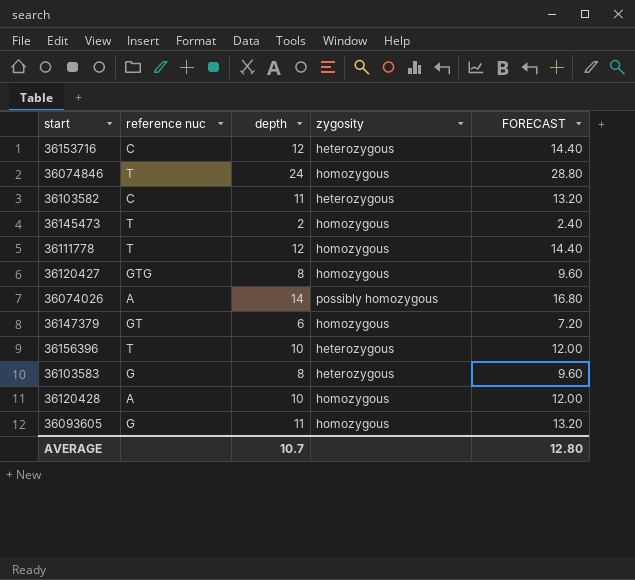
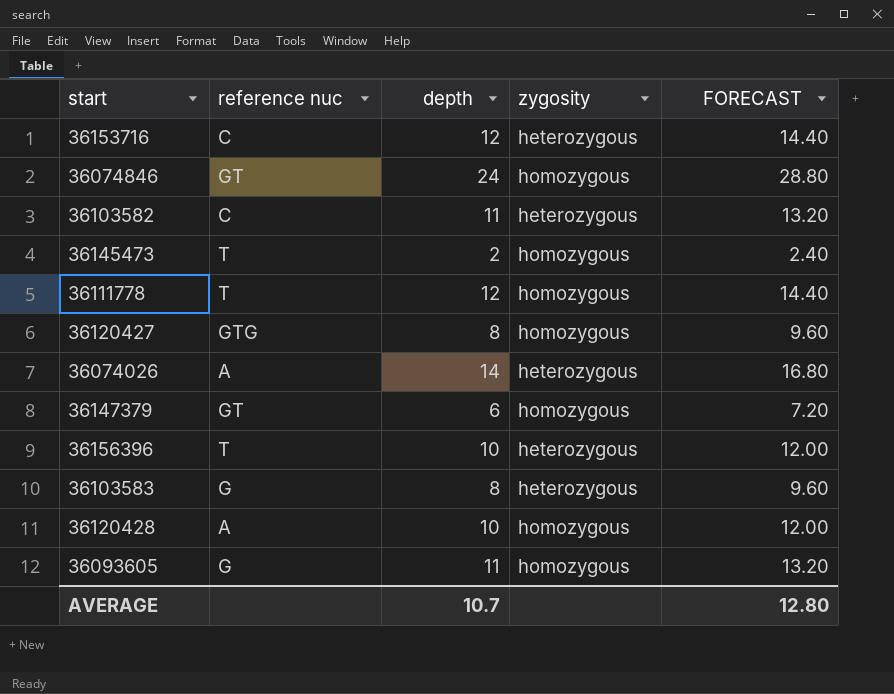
36074846 | reference nuc: T -> GT
36074026 | zygosity: possibly homozygous -> heterozygous

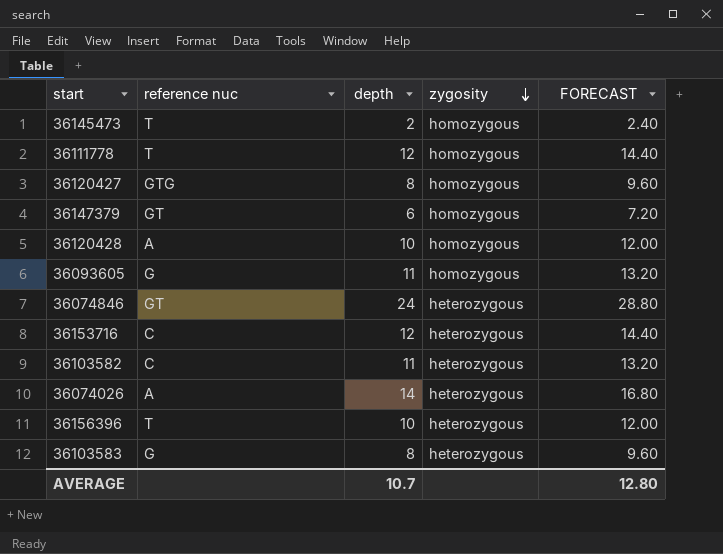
row order: none -> zygosity descending
36074846 | zygosity: homozygous -> heterozygous

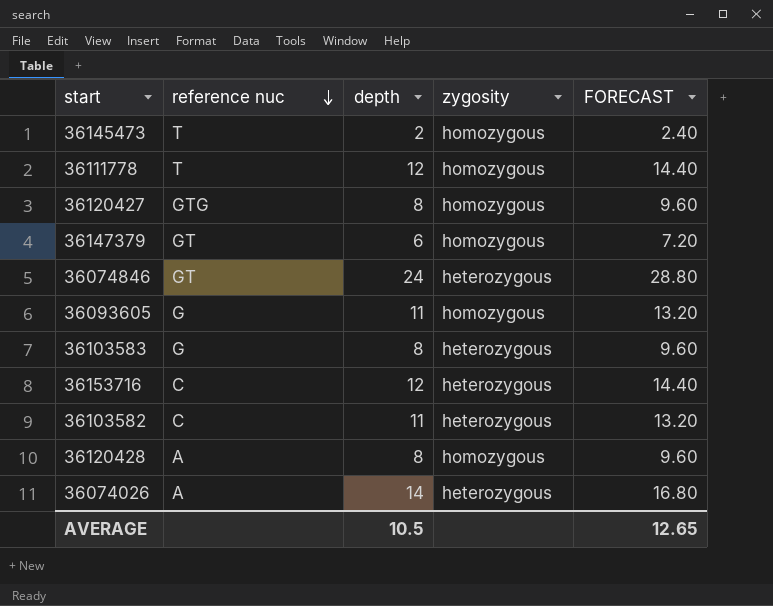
row order: zygosity descending -> reference nuc descending
row 36156396: T | 10 | heterozygous | 12.00 -> none
36120428 | depth: 10 -> 8
36120428 | FORECAST: 12.00 -> 9.60
AVERAGE | depth: 10.7 -> 10.5
AVERAGE | FORECAST: 12.80 -> 12.65

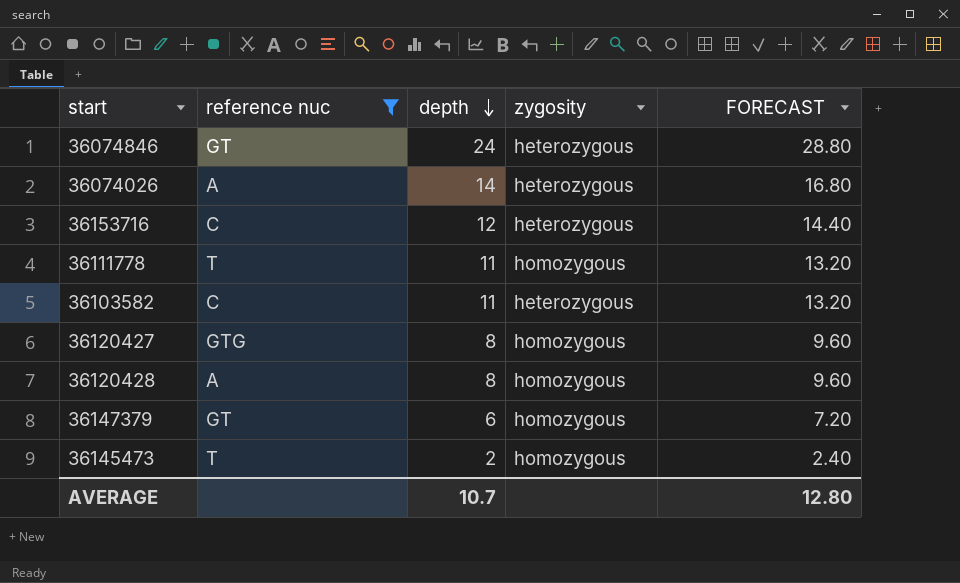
filter: none -> reference nuc != G
row order: reference nuc descending -> depth descending
36111778 | depth: 12 -> 11
36111778 | FORECAST: 14.40 -> 13.20
AVERAGE | depth: 10.5 -> 10.7
AVERAGE | FORECAST: 12.65 -> 12.80

